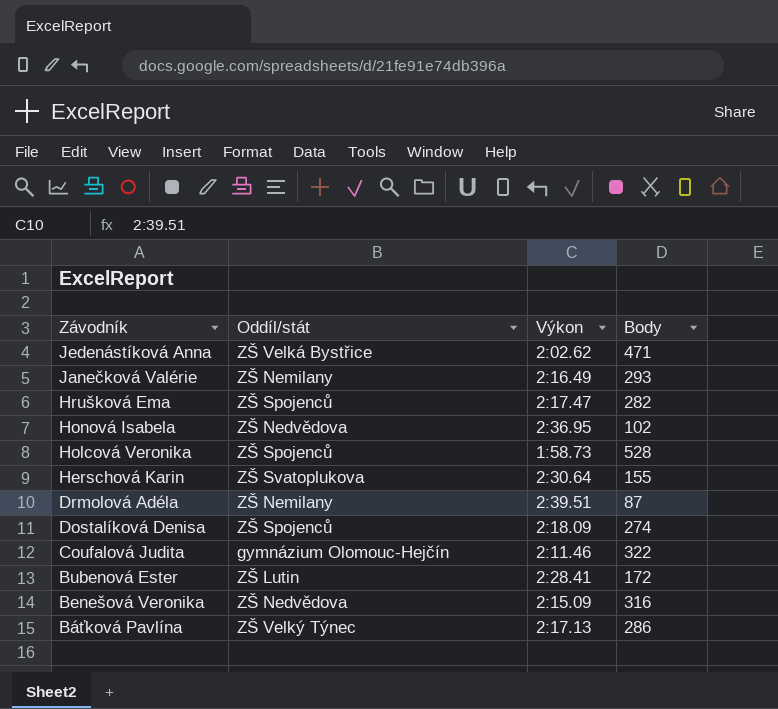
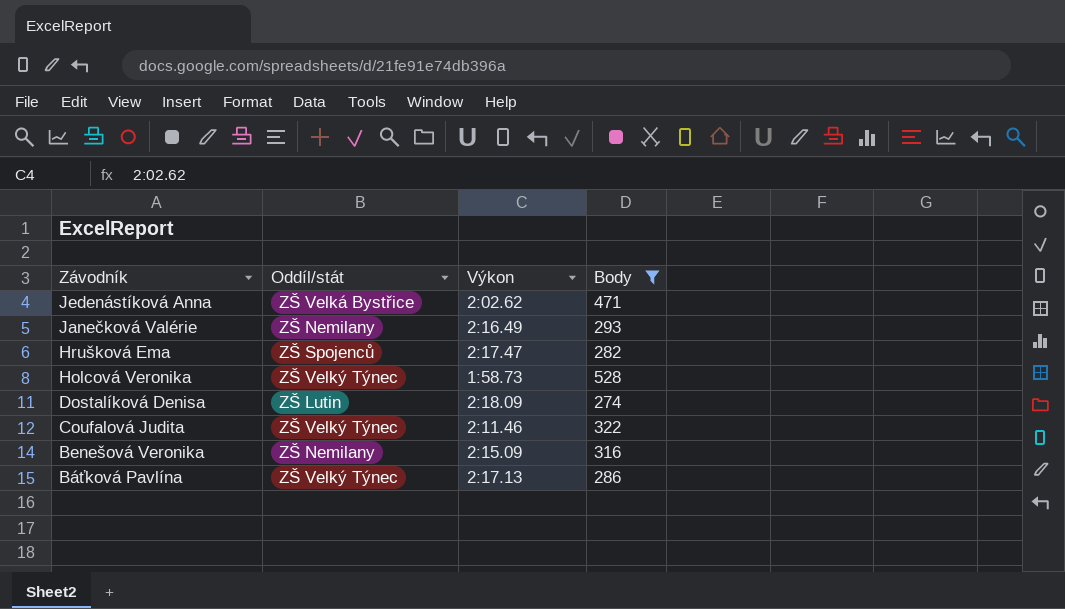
filter: none -> Body >= 274
Holcová Veronika | Oddíl/stát: ZŠ Spojenců -> ZŠ Velký Týnec
Dostalíková Denisa | Oddíl/stát: ZŠ Spojenců -> ZŠ Lutin
Coufalová Judita | Oddíl/stát: gymnázium Olomouc-Hejčín -> ZŠ Velký Týnec
Benešová Veronika | Oddíl/stát: ZŠ Nedvědova -> ZŠ Nemilany

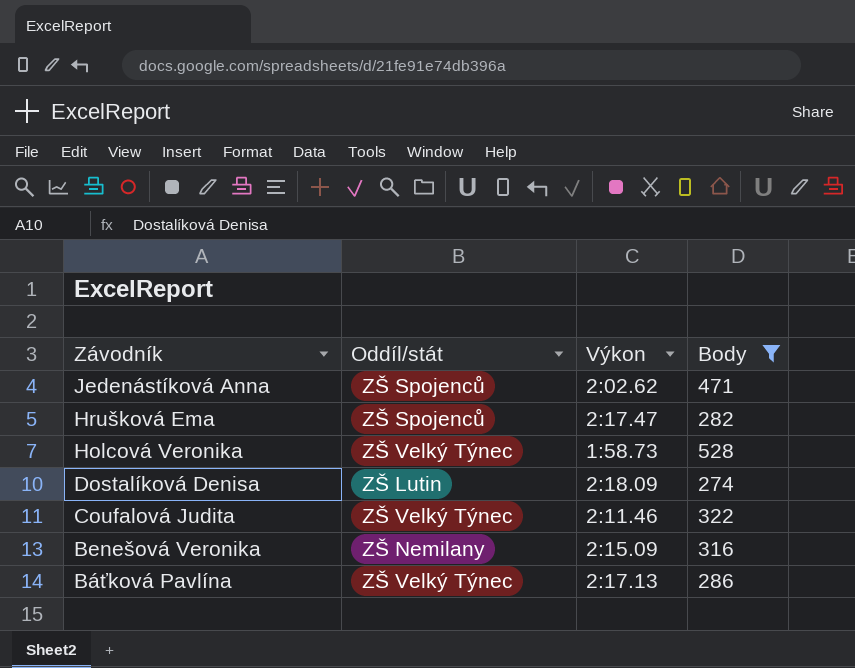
row Janečková Valérie: ZŠ Nemilany | 2:16.49 | 293 -> none
Jedenástíková Anna | Oddíl/stát: ZŠ Velká Bystřice -> ZŠ Spojenců

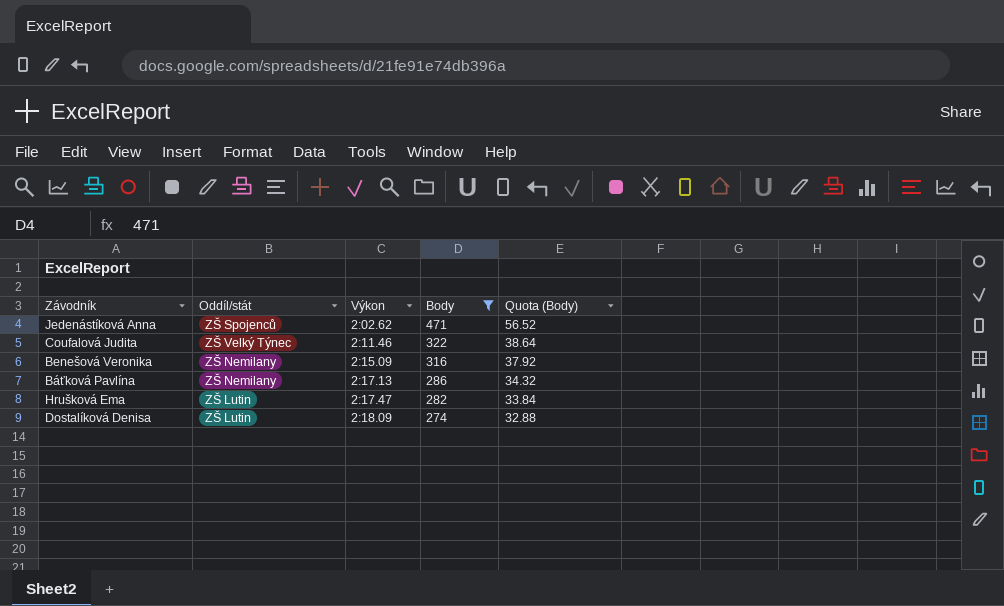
row order: Závodník descending -> Výkon ascending
column Quota (Body) | formula: none -> [Body] * 0.12
row Holcová Veronika: ZŠ Velký Týnec | 1:58.73 | 528 -> none
Báťková Pavlína | Oddíl/stát: ZŠ Velký Týnec -> ZŠ Nemilany
Hrušková Ema | Oddíl/stát: ZŠ Spojenců -> ZŠ Lutin

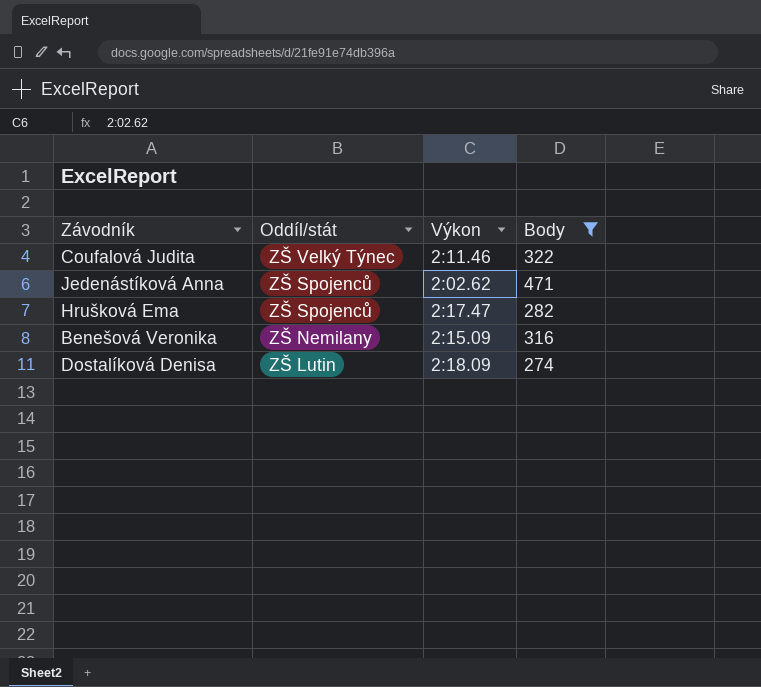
row order: Výkon ascending -> Oddíl/stát descending
column Quota (Body) | formula: [Body] * 0.12 -> none
row Báťková Pavlína: ZŠ Nemilany | 2:17.13 | 286 | 34.32 -> none
Hrušková Ema | Oddíl/stát: ZŠ Lutin -> ZŠ Spojenců

